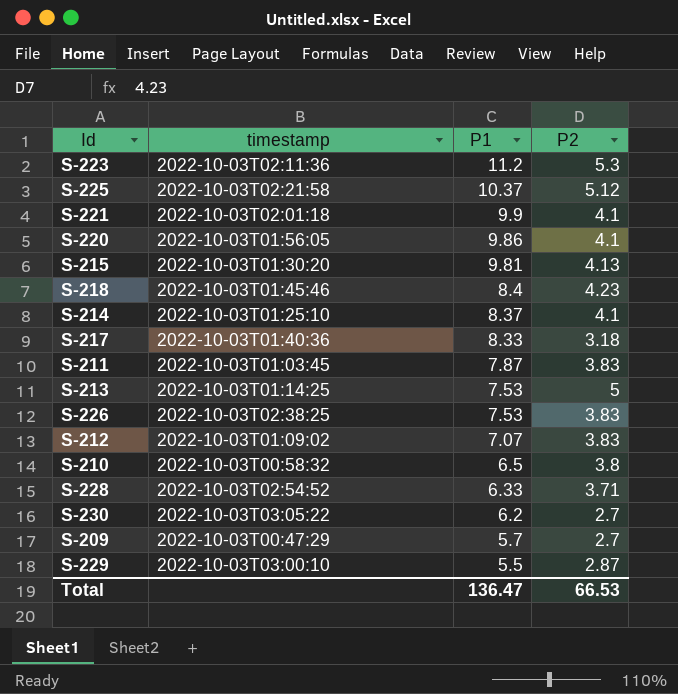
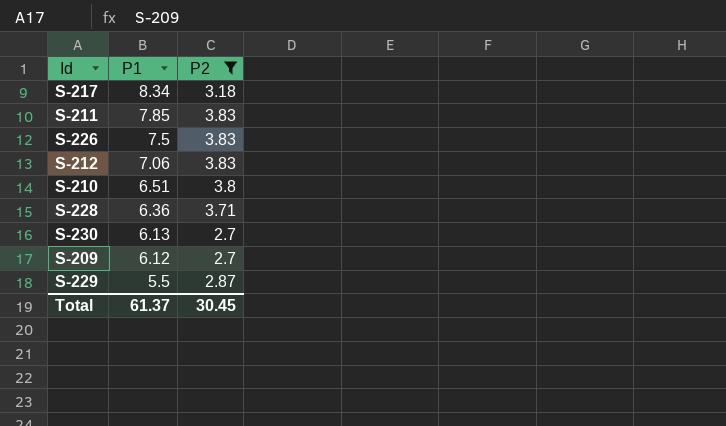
filter: none -> P2 <= 3.83
column timestamp | position: 2 -> none
S-217 | P1: 8.33 -> 8.34
S-211 | P1: 7.87 -> 7.85
S-226 | P1: 7.53 -> 7.5
S-212 | P1: 7.07 -> 7.06
S-210 | P1: 6.5 -> 6.51
S-228 | P1: 6.33 -> 6.36
S-230 | P1: 6.2 -> 6.13
S-209 | P1: 5.7 -> 6.12
Total | P1: 136.47 -> 61.37
Total | P2: 66.53 -> 30.45

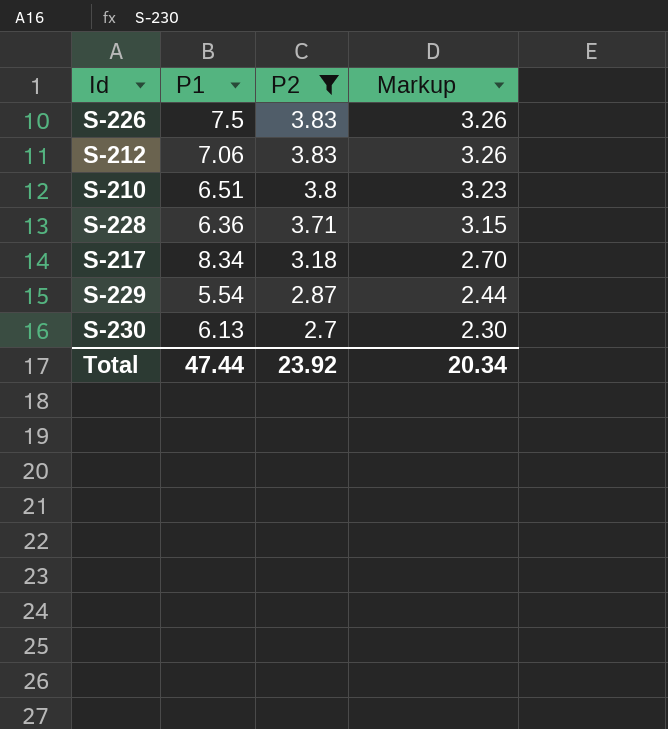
row order: P1 descending -> P2 descending
column Markup | formula: none -> [P2] * 0.85
row S-211: 7.85 | 3.83 -> none
row S-209: 6.12 | 2.7 -> none
S-229 | P1: 5.5 -> 5.54
Total | P1: 61.37 -> 47.44
Total | P2: 30.45 -> 23.92

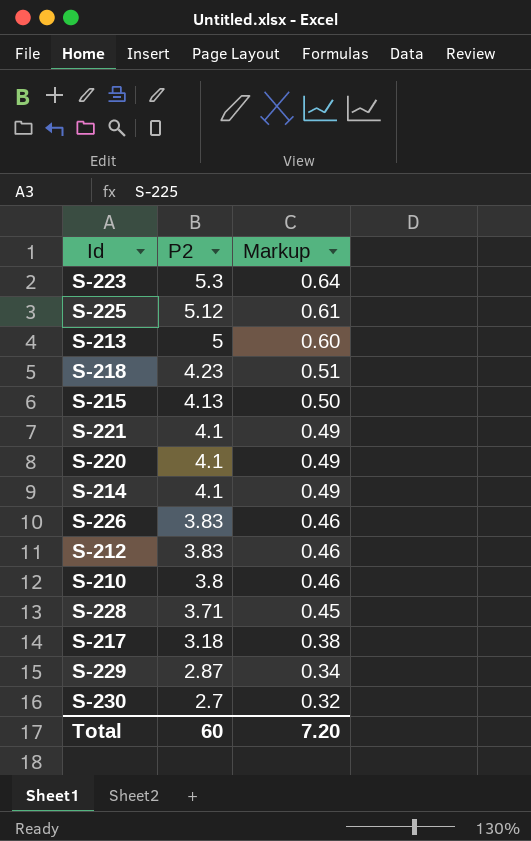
filter: P2 <= 3.83 -> none
column P1 | position: 2 -> none
column Markup | formula: [P2] * 0.85 -> [P2] * 0.12
Total | P2: 23.92 -> 60
Total | Markup: 20.34 -> 7.20

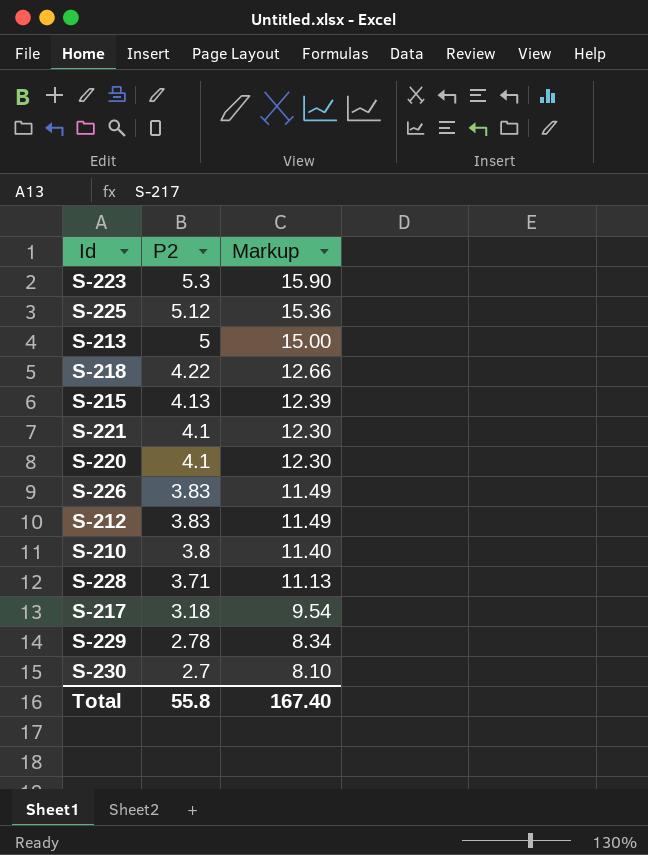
column Markup | formula: [P2] * 0.12 -> [P2] * 3
row S-214: 4.1 | 0.49 -> none
S-218 | P2: 4.23 -> 4.22
S-229 | P2: 2.87 -> 2.78
Total | P2: 60 -> 55.8
Total | Markup: 7.20 -> 167.40

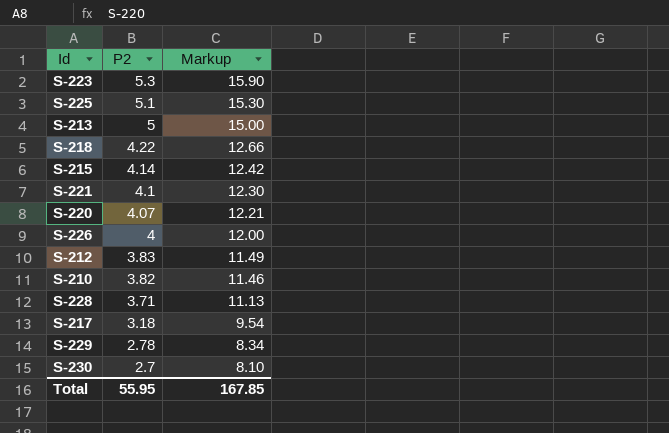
S-225 | P2: 5.12 -> 5.1
S-225 | Markup: 15.36 -> 15.30
S-215 | P2: 4.13 -> 4.14
S-215 | Markup: 12.39 -> 12.42
S-220 | P2: 4.1 -> 4.07
S-220 | Markup: 12.30 -> 12.21
S-226 | P2: 3.83 -> 4
S-226 | Markup: 11.49 -> 12.00
S-210 | P2: 3.8 -> 3.82
S-210 | Markup: 11.40 -> 11.46
Total | P2: 55.8 -> 55.95
Total | Markup: 167.40 -> 167.85

